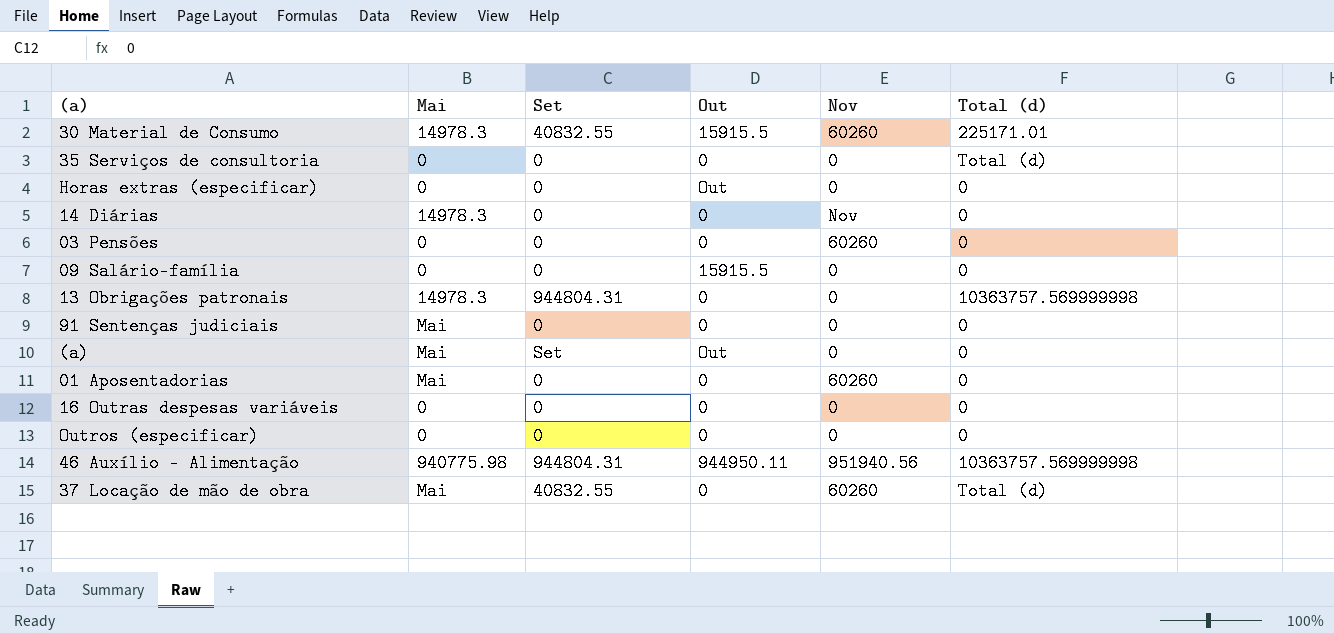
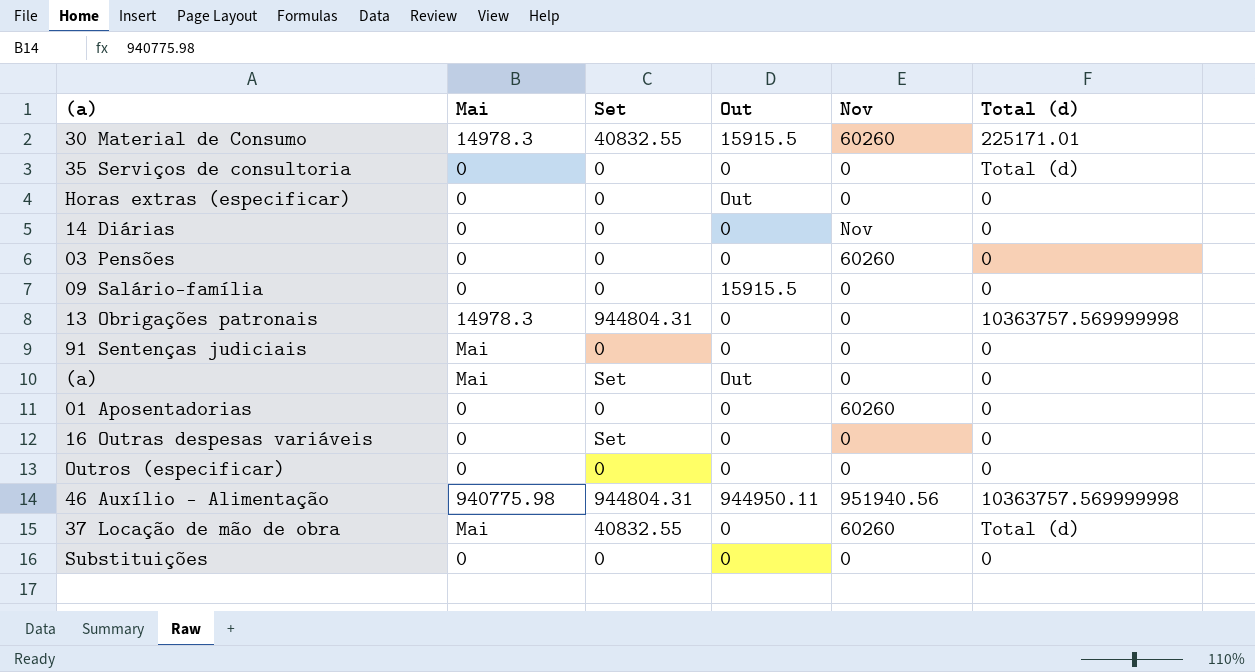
14 Diárias | Mai: 14978.3 -> 0
01 Aposentadorias | Mai: Mai -> 0
16 Outras despesas variáveis | Set: 0 -> Set
row Substituições: none -> 0 | 0 | 0 | 0 | 0

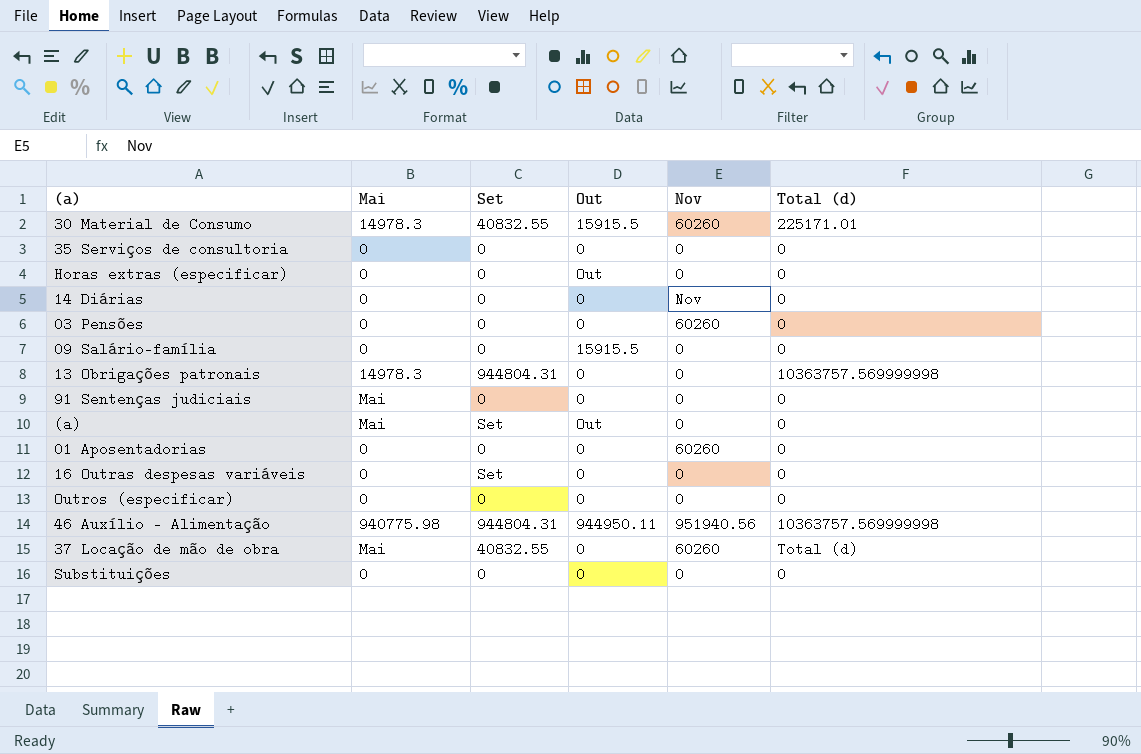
35 Serviços de consultoria | Total (d): Total (d) -> 0

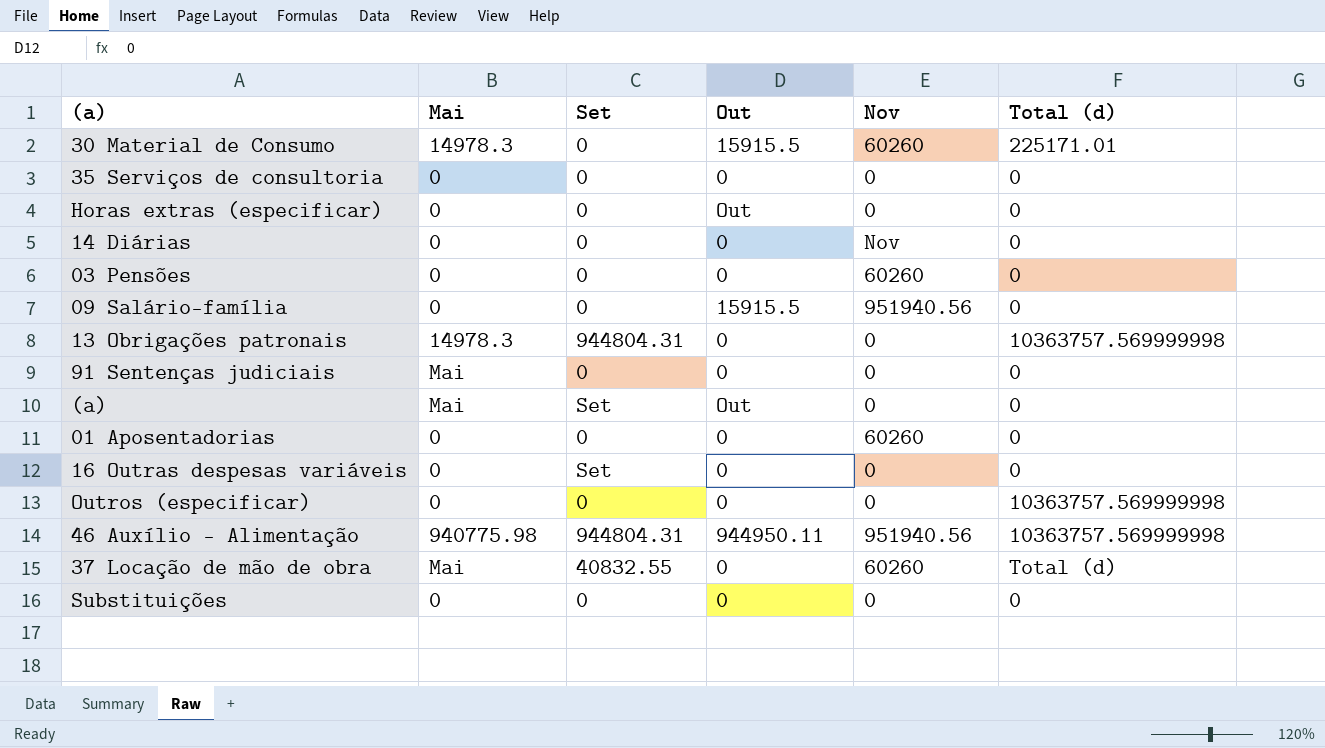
30 Material de Consumo | Set: 40832.55 -> 0
09 Salário-família | Nov: 0 -> 951940.56
Outros (especificar) | Total (d): 0 -> 10363757.569999998

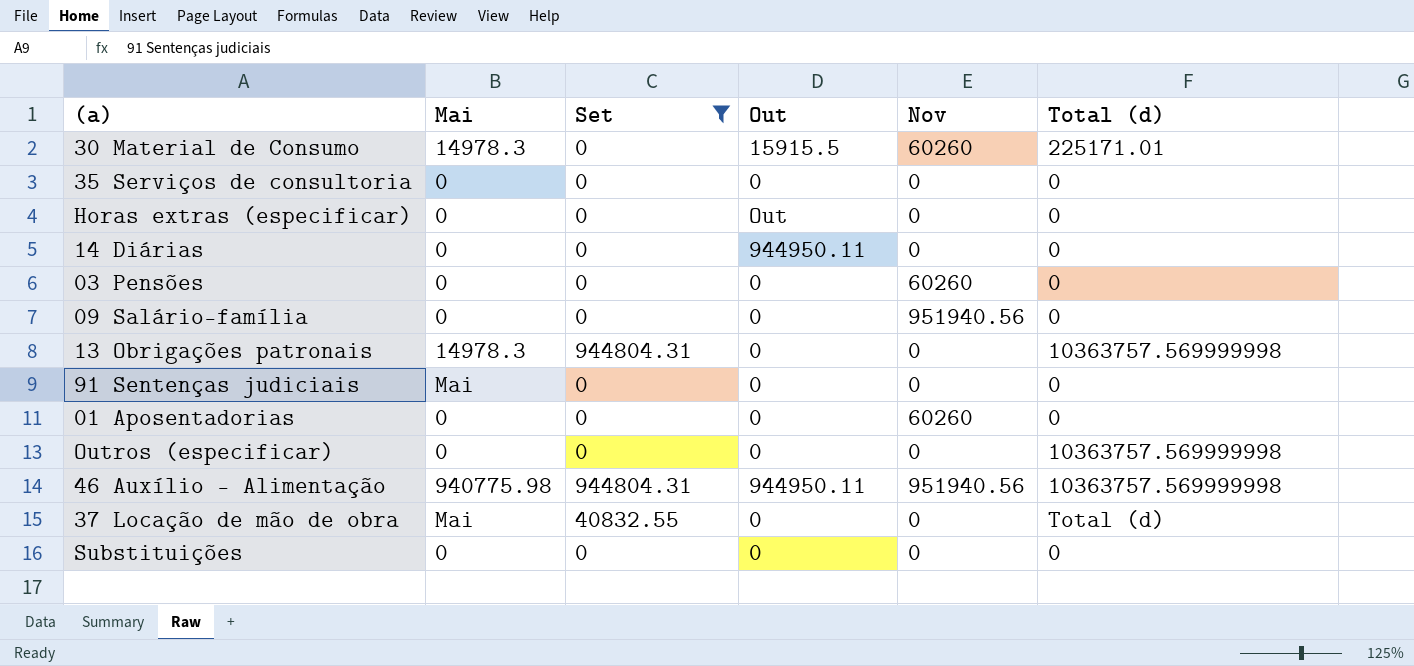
filter: none -> Set != Set
14 Diárias | Out: 0 -> 944950.11
14 Diárias | Nov: Nov -> 0
09 Salário-família | Out: 15915.5 -> 0
37 Locação de mão de obra | Nov: 60260 -> 0

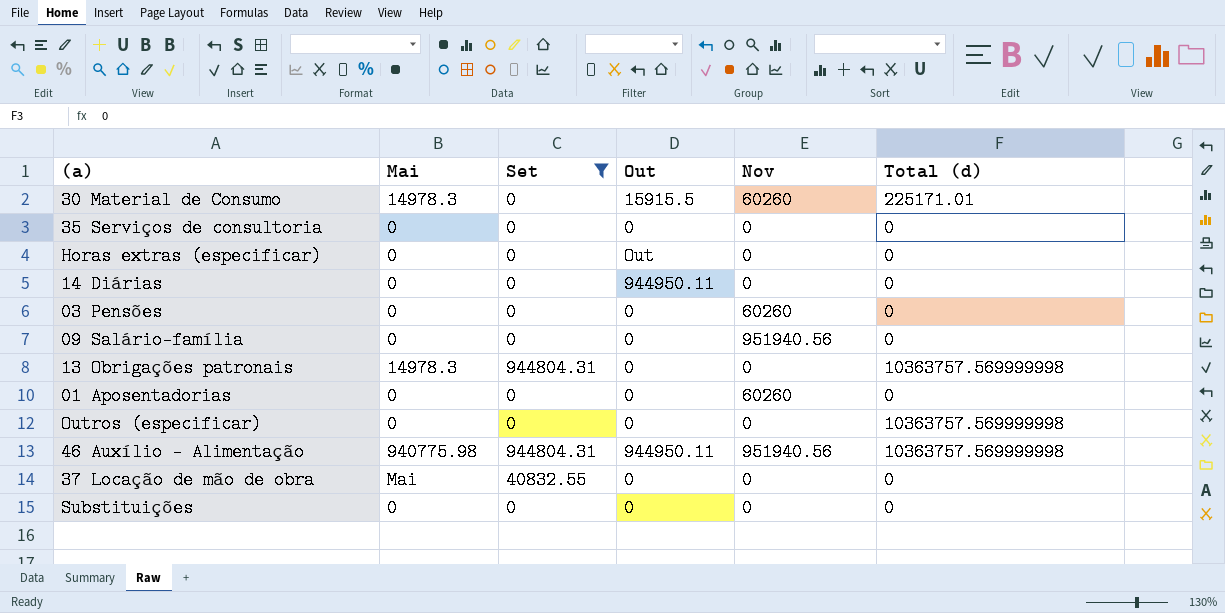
row 91 Sentenças judiciais: Mai | 0 | 0 | 0 | 0 -> none
37 Locação de mão de obra | Total (d): Total (d) -> 0

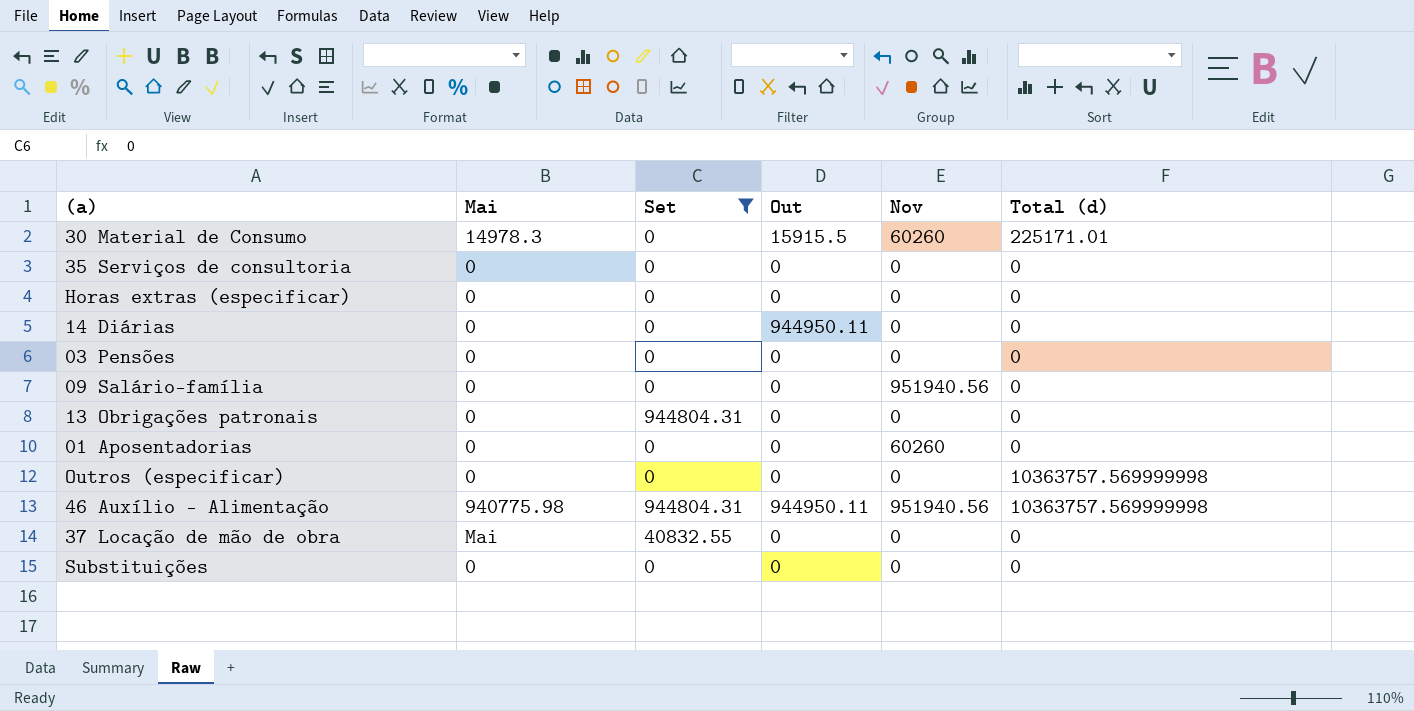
Horas extras (especificar) | Out: Out -> 0
03 Pensões | Nov: 60260 -> 0
13 Obrigações patronais | Mai: 14978.3 -> 0
13 Obrigações patronais | Total (d): 10363757.569999998 -> 0

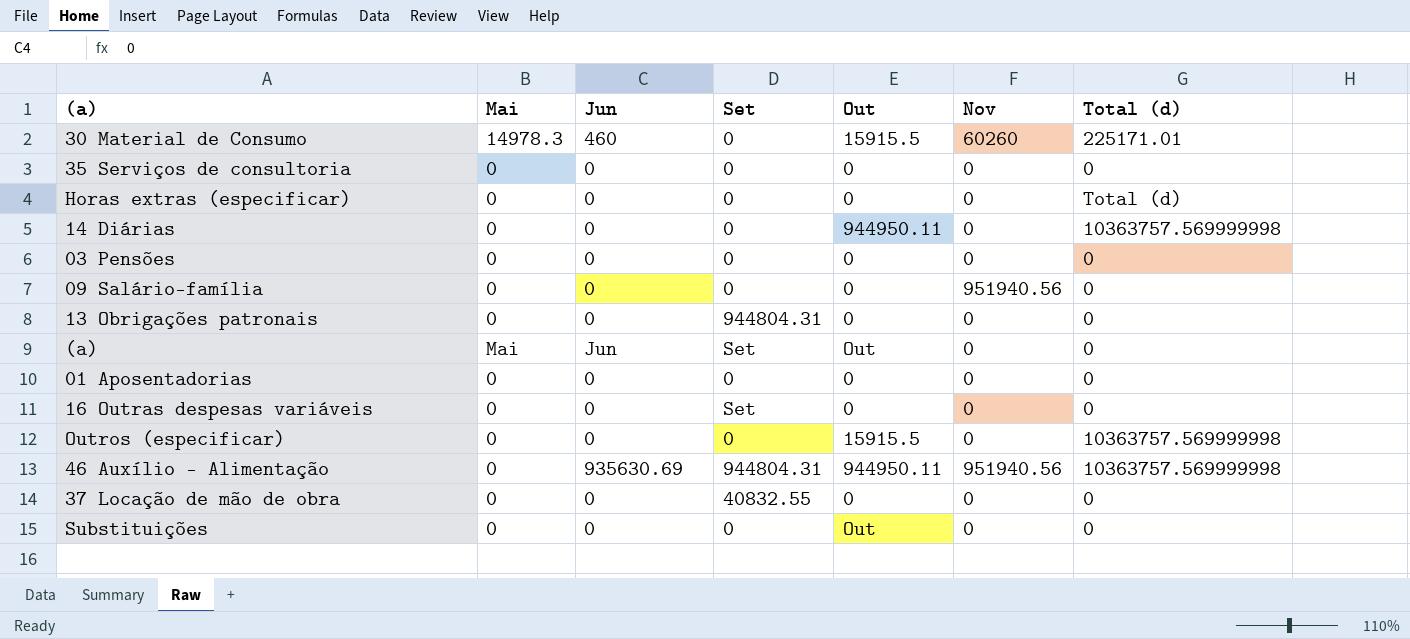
filter: Set != Set -> none
column Jun | position: none -> 3
Horas extras (especificar) | Total (d): 0 -> Total (d)
14 Diárias | Total (d): 0 -> 10363757.569999998
01 Aposentadorias | Nov: 60260 -> 0
Outros (especificar) | Out: 0 -> 15915.5
46 Auxílio - Alimentação | Mai: 940775.98 -> 0
37 Locação de mão de obra | Mai: Mai -> 0
Substituições | Out: 0 -> Out

